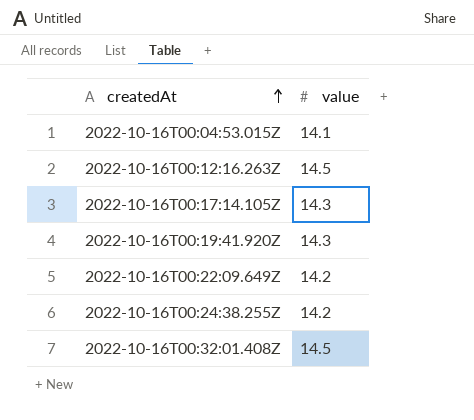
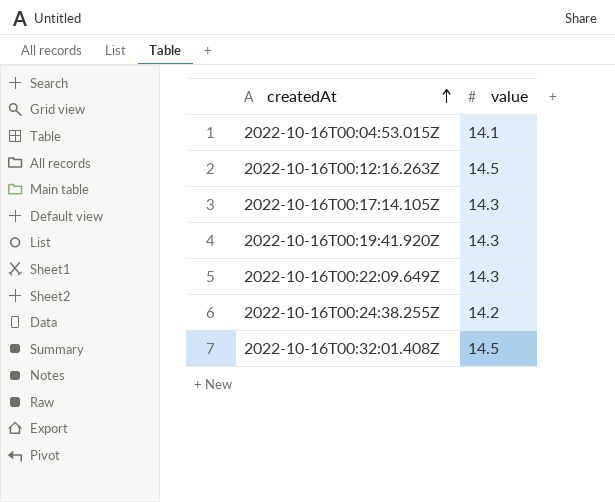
2022-10-16T00:22:09.649Z | value: 14.2 -> 14.3

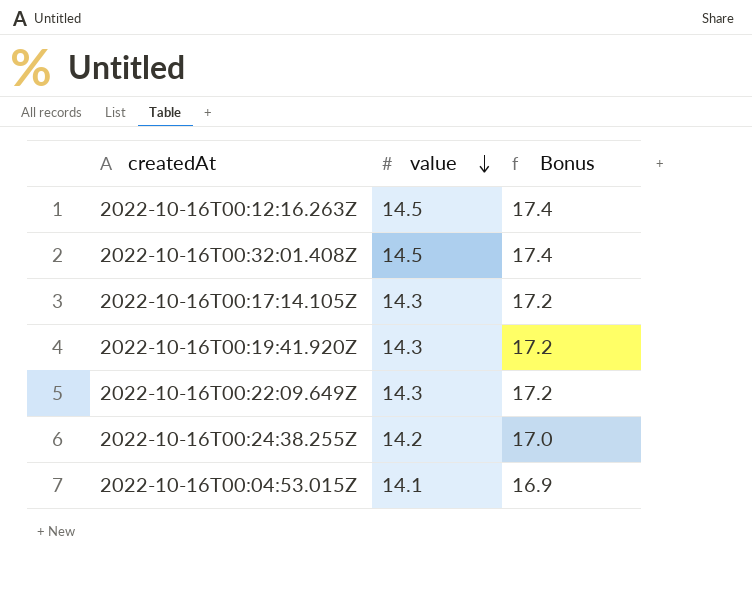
row order: createdAt ascending -> value descending
column Bonus | formula: none -> [value] * 1.2

